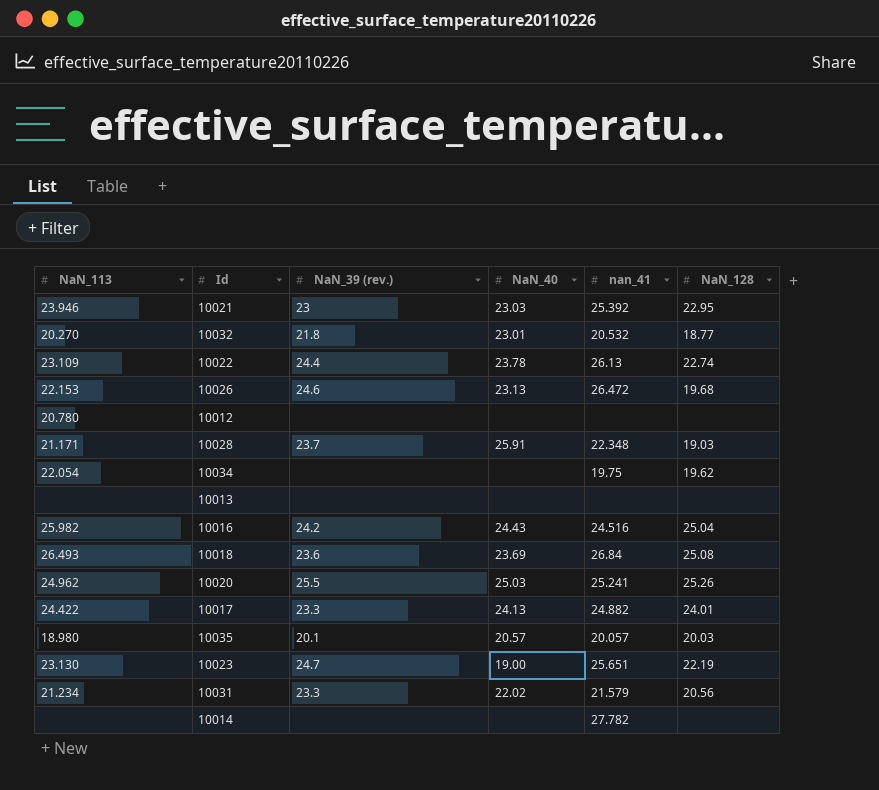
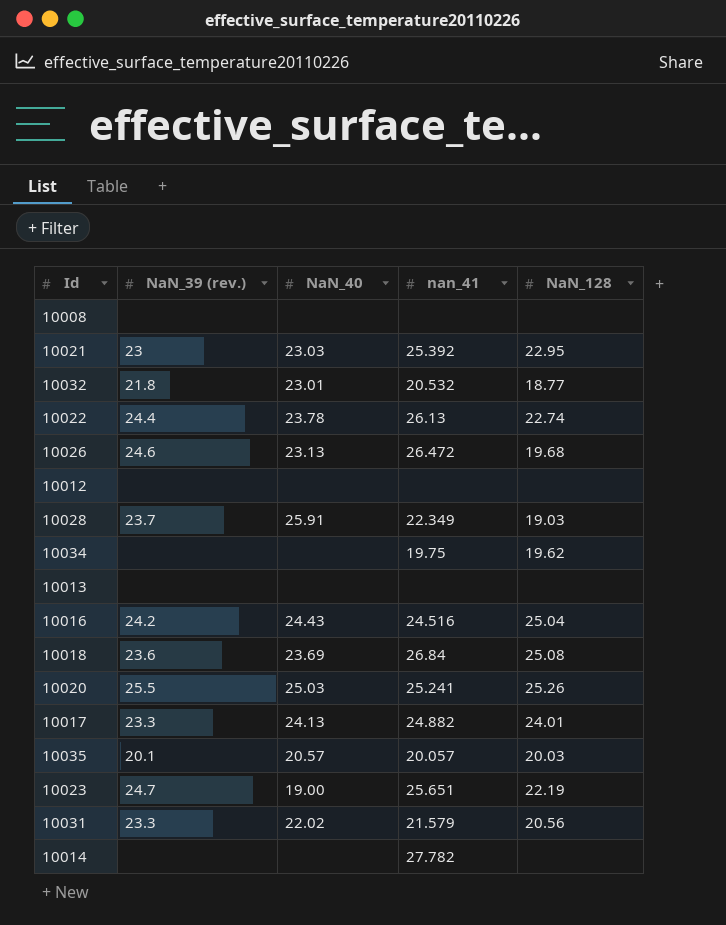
column NaN_113 | position: 1 -> none
row 10008: none -> none | none | none | none
10028 | nan_41: 22.348 -> 22.349

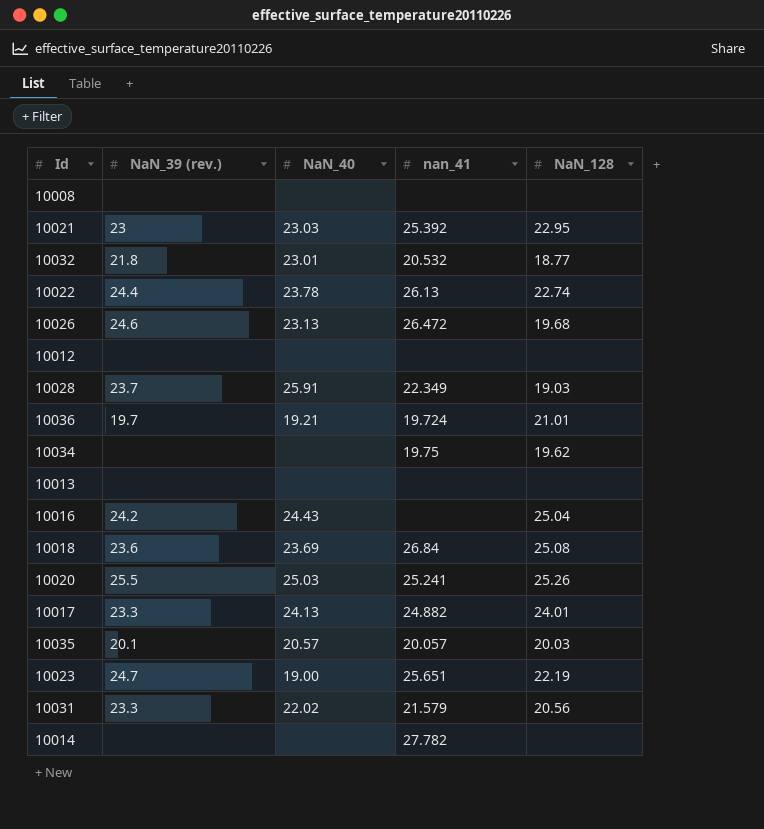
row 10036: none -> 19.7 | 19.21 | 19.724 | 21.01
10016 | nan_41: 24.516 -> none

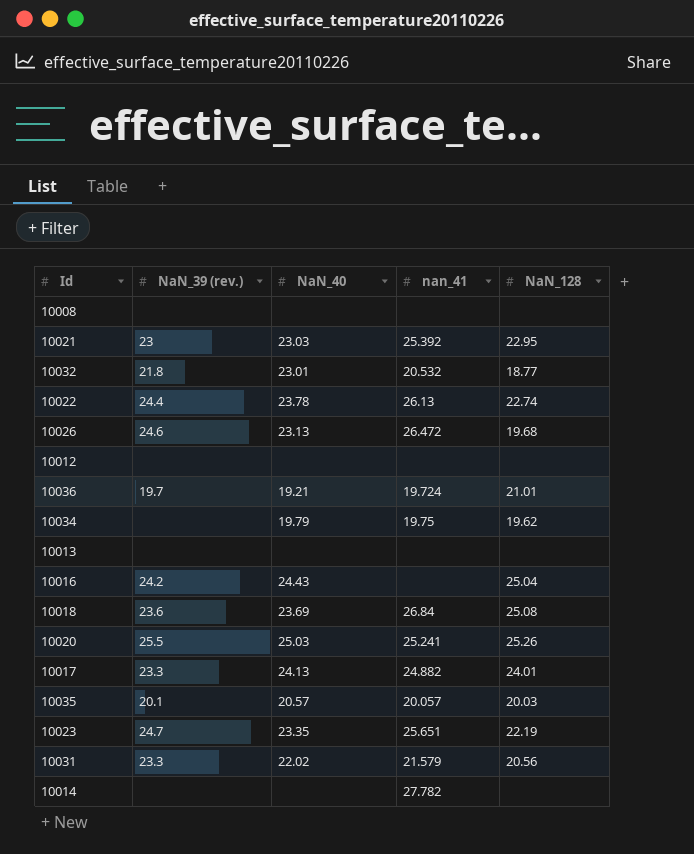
row 10028: 23.7 | 25.91 | 22.349 | 19.03 -> none
10034 | NaN_40: none -> 19.79
10023 | NaN_40: 19.00 -> 23.35

